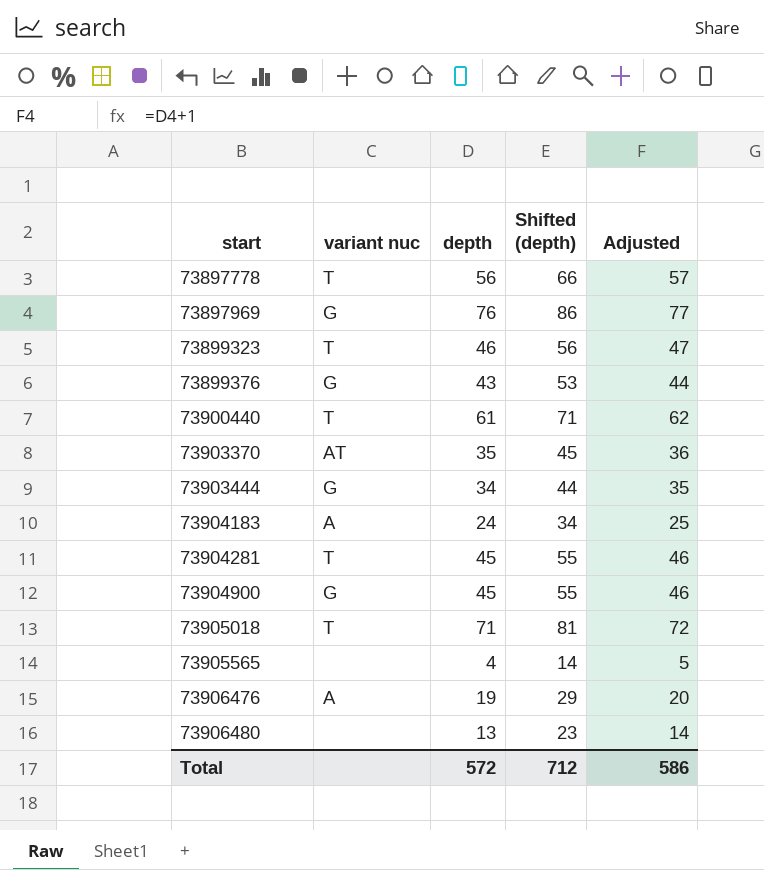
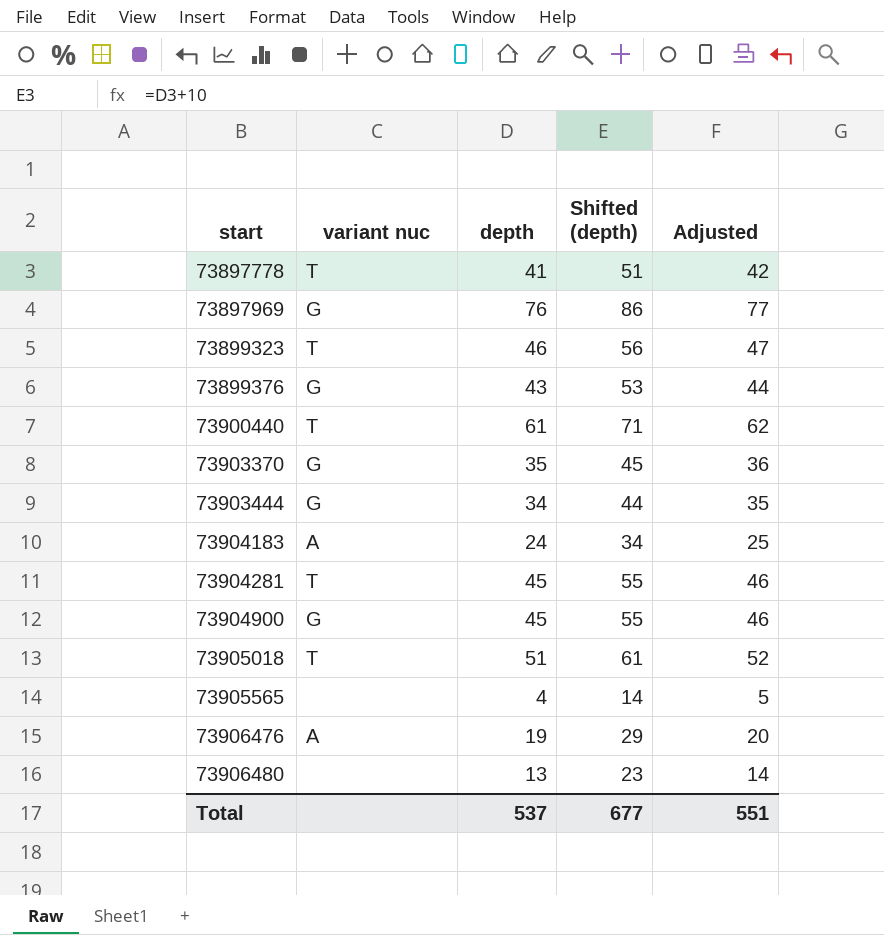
73897778 | depth: 56 -> 41
73897778 | Shifted (depth): 66 -> 51
73897778 | Adjusted: 57 -> 42
73903370 | variant nuc: AT -> G
73905018 | depth: 71 -> 51
73905018 | Shifted (depth): 81 -> 61
73905018 | Adjusted: 72 -> 52
Total | depth: 572 -> 537
Total | Shifted (depth): 712 -> 677
Total | Adjusted: 586 -> 551

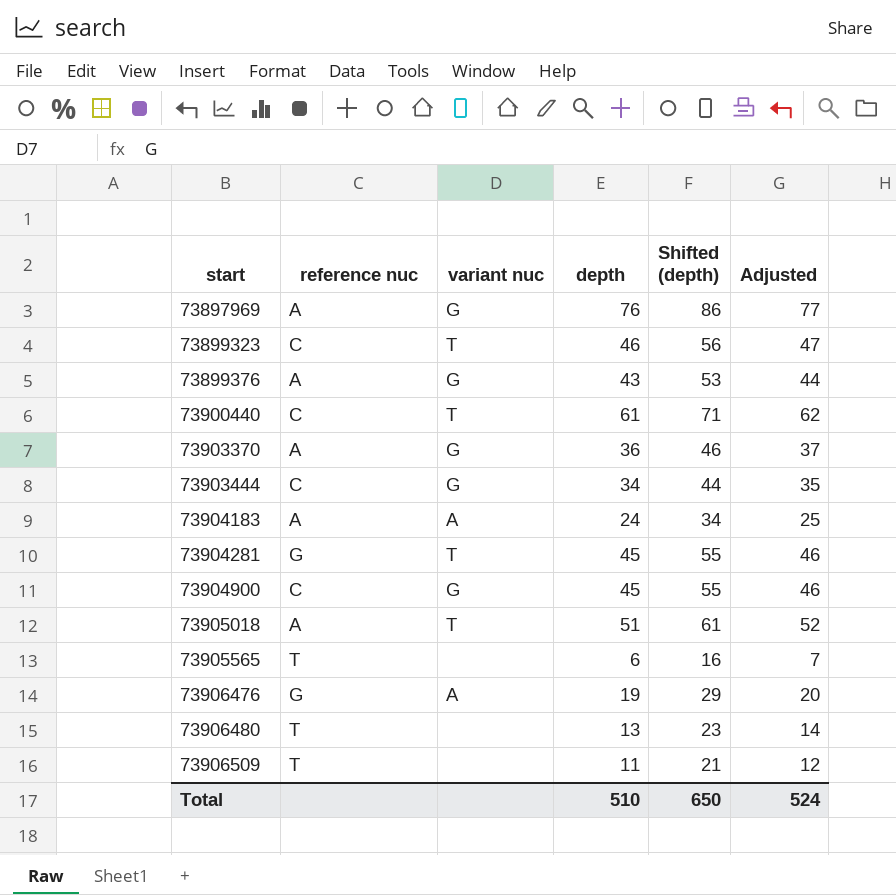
column reference nuc | position: none -> 2
row 73897778: T | 41 | 51 | 42 -> none
73903370 | depth: 35 -> 36
73903370 | Shifted (depth): 45 -> 46
73903370 | Adjusted: 36 -> 37
73905565 | depth: 4 -> 6
73905565 | Shifted (depth): 14 -> 16
73905565 | Adjusted: 5 -> 7
row 73906509: none -> T | none | 11 | 21 | 12
Total | depth: 537 -> 510
Total | Shifted (depth): 677 -> 650
Total | Adjusted: 551 -> 524

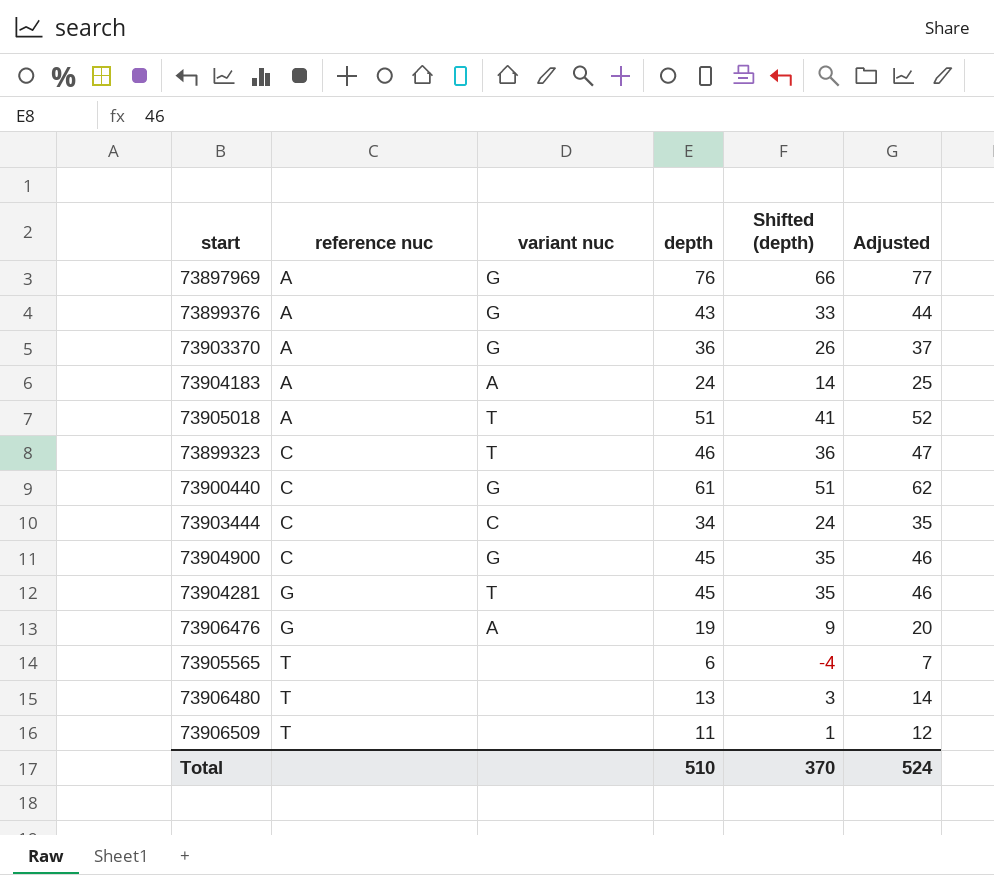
row order: start ascending -> reference nuc ascending
column Shifted (depth) | formula: [depth] + 10 -> [depth] - 10
73900440 | variant nuc: T -> G
73903444 | variant nuc: G -> C
Total | Shifted (depth): 650 -> 370

